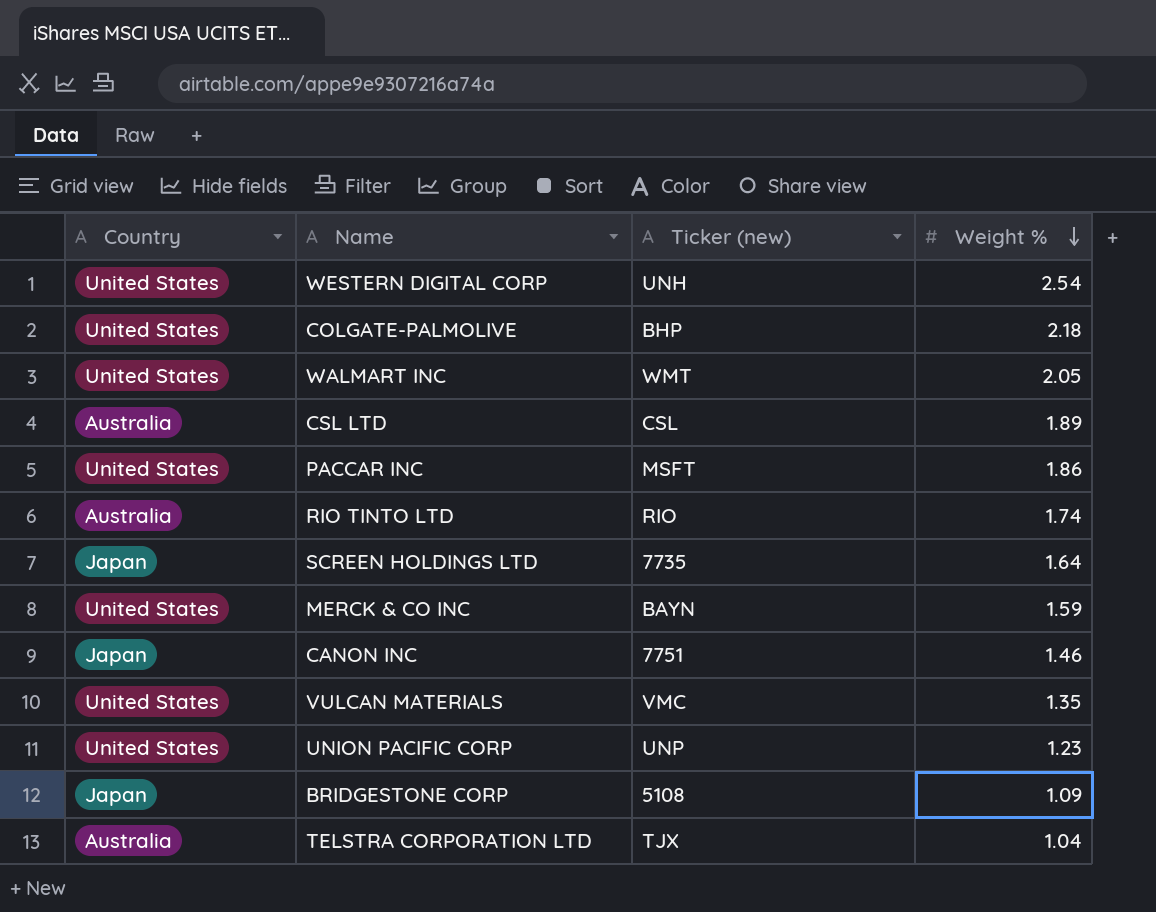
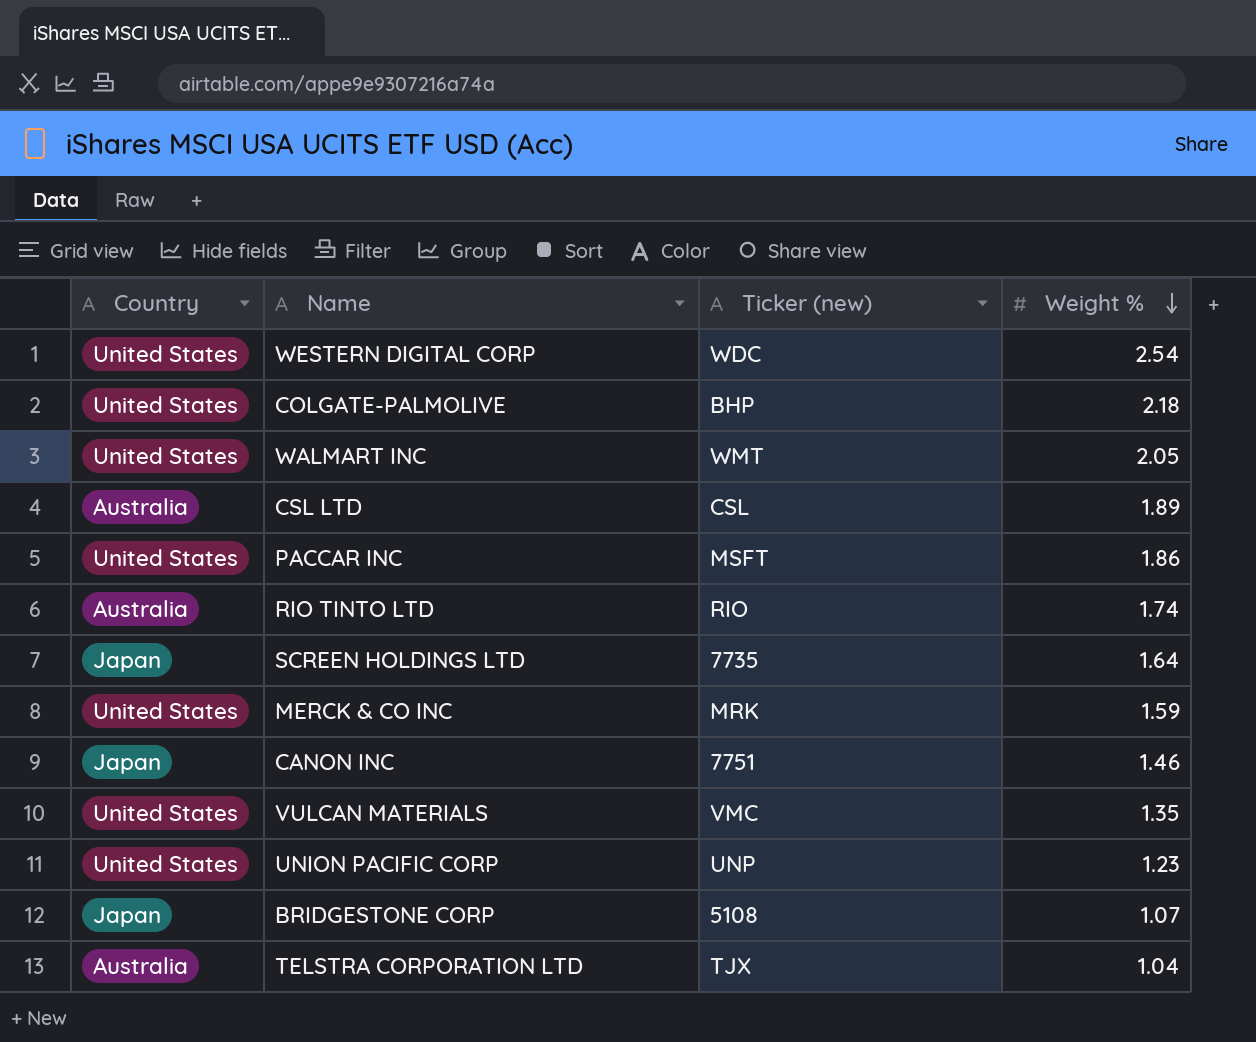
WESTERN DIGITAL CORP | Ticker (new): UNH -> WDC
MERCK & CO INC | Ticker (new): BAYN -> MRK
BRIDGESTONE CORP | Weight %: 1.09 -> 1.07

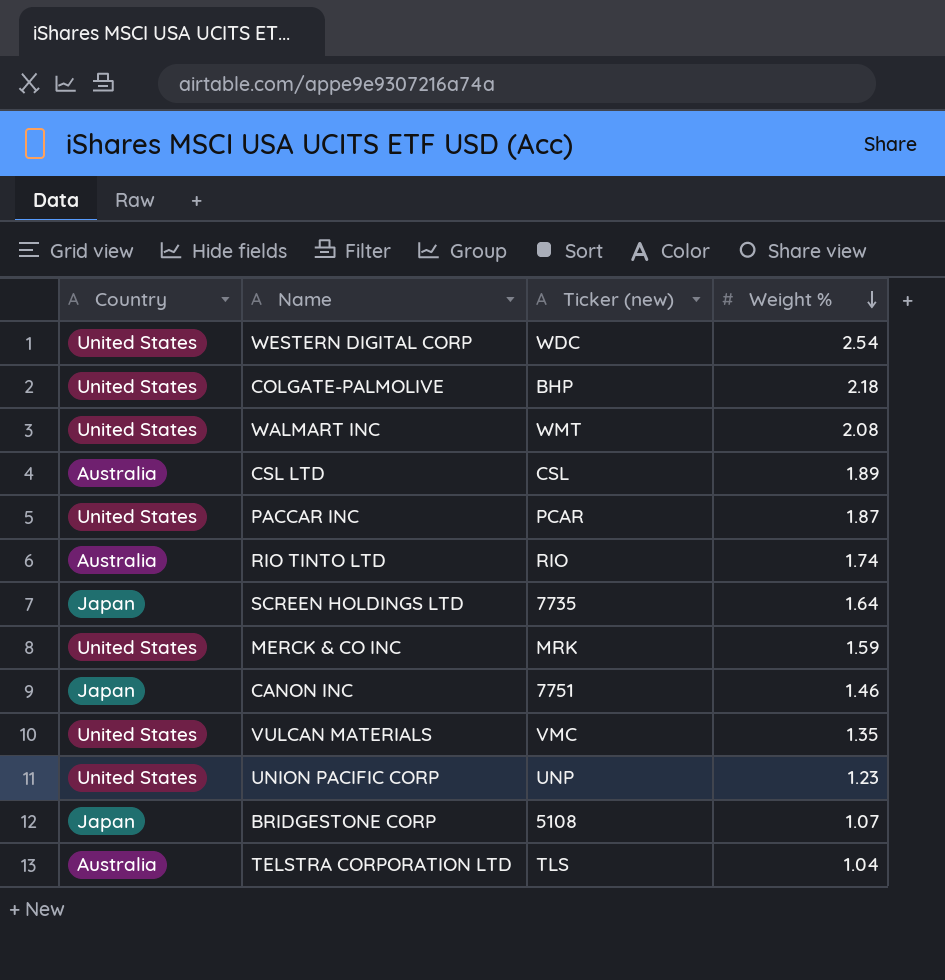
WALMART INC | Weight %: 2.05 -> 2.08
PACCAR INC | Ticker (new): MSFT -> PCAR
PACCAR INC | Weight %: 1.86 -> 1.87
TELSTRA CORPORATION LTD | Ticker (new): TJX -> TLS

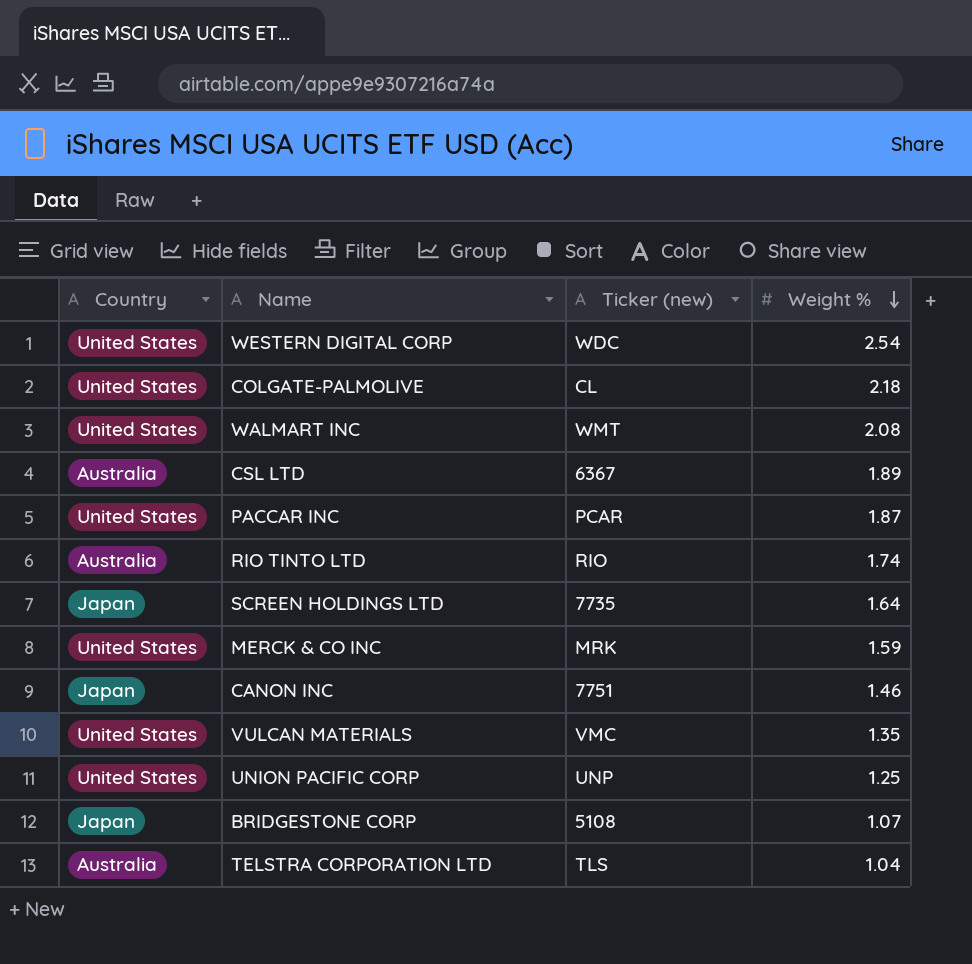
COLGATE-PALMOLIVE | Ticker (new): BHP -> CL
CSL LTD | Ticker (new): CSL -> 6367
UNION PACIFIC CORP | Weight %: 1.23 -> 1.25

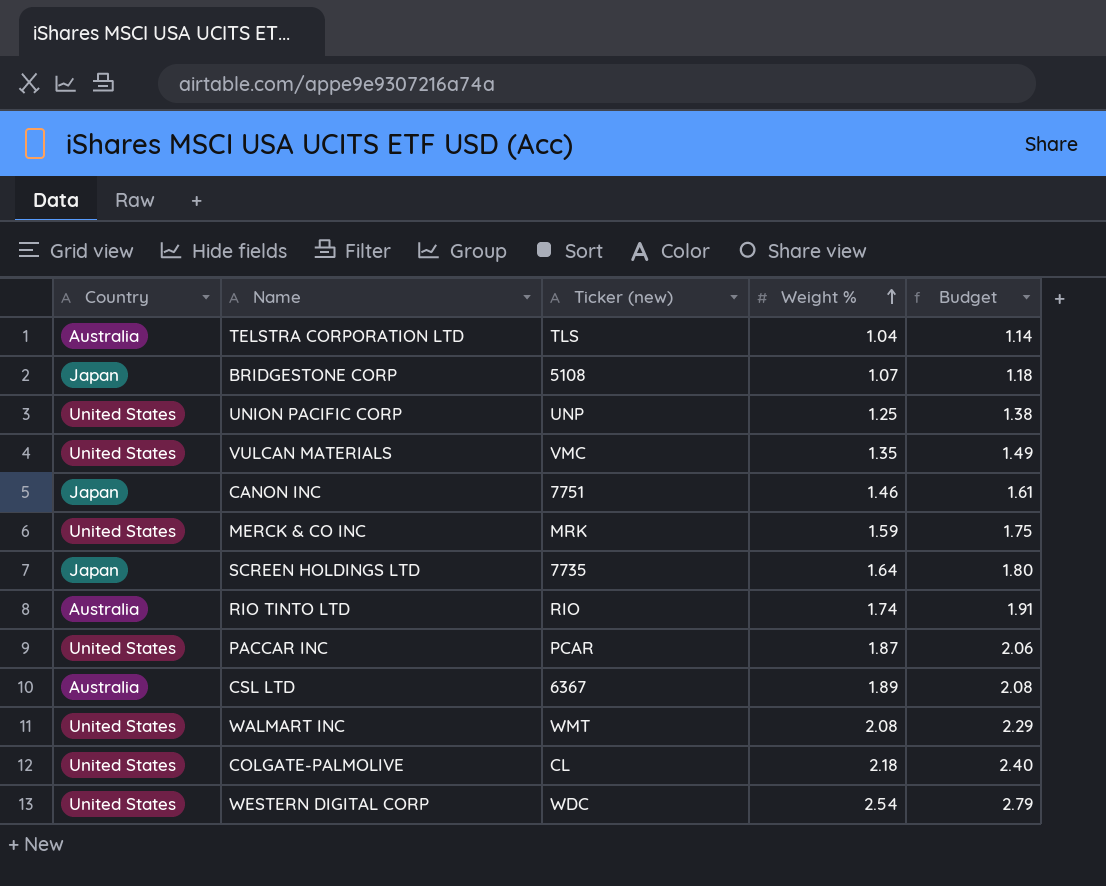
row order: Weight % descending -> Weight % ascending
column Budget | formula: none -> [Weight %] * 1.1

